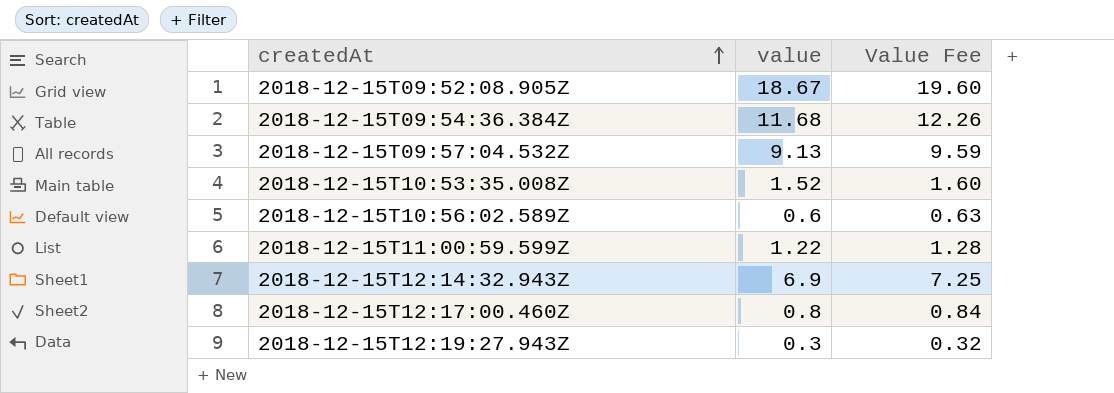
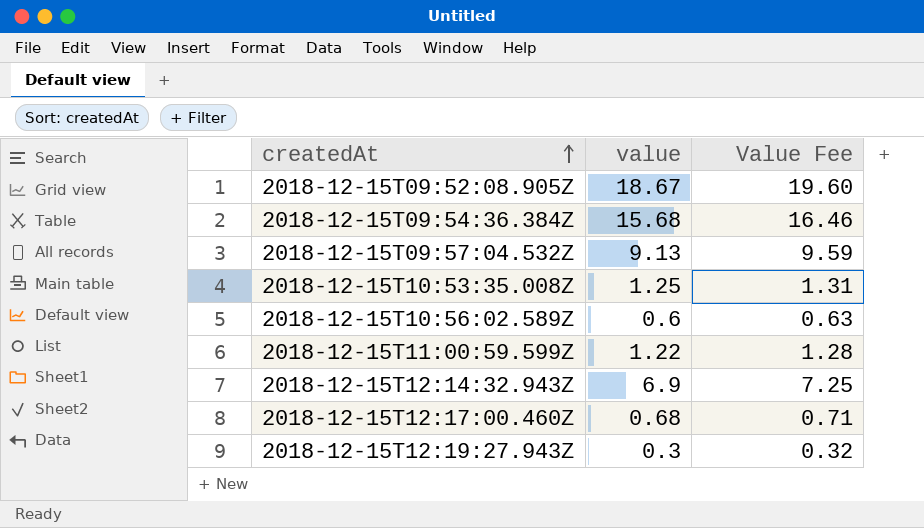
2018-12-15T09:54:36.384Z | value: 11.68 -> 15.68
2018-12-15T09:54:36.384Z | Value Fee: 12.26 -> 16.46
2018-12-15T10:53:35.008Z | value: 1.52 -> 1.25
2018-12-15T10:53:35.008Z | Value Fee: 1.60 -> 1.31
2018-12-15T12:17:00.460Z | value: 0.8 -> 0.68
2018-12-15T12:17:00.460Z | Value Fee: 0.84 -> 0.71

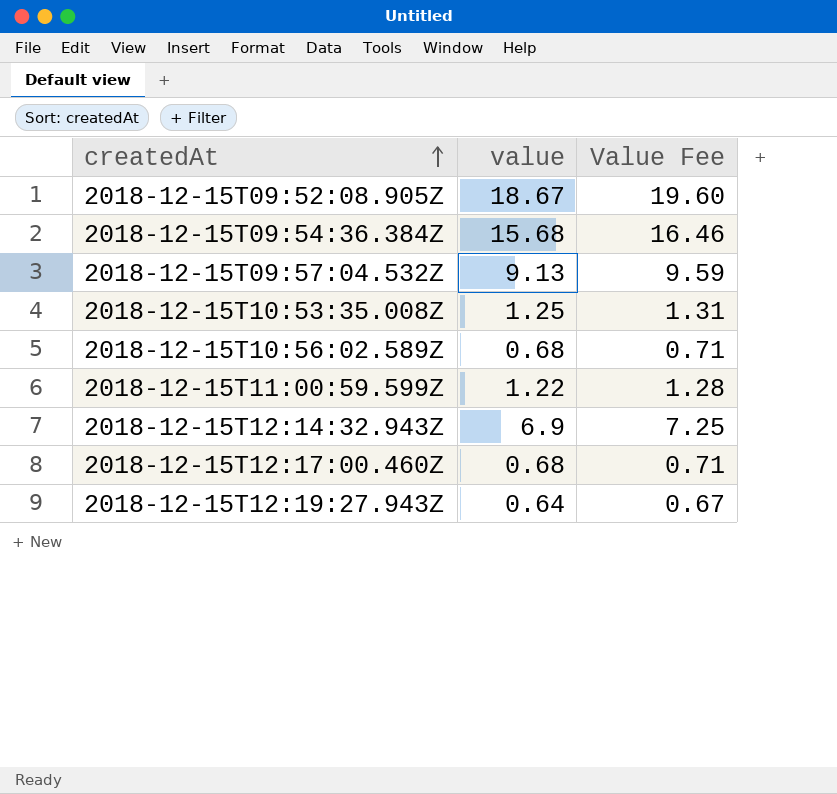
2018-12-15T10:56:02.589Z | value: 0.6 -> 0.68
2018-12-15T10:56:02.589Z | Value Fee: 0.63 -> 0.71
2018-12-15T12:19:27.943Z | value: 0.3 -> 0.64
2018-12-15T12:19:27.943Z | Value Fee: 0.32 -> 0.67

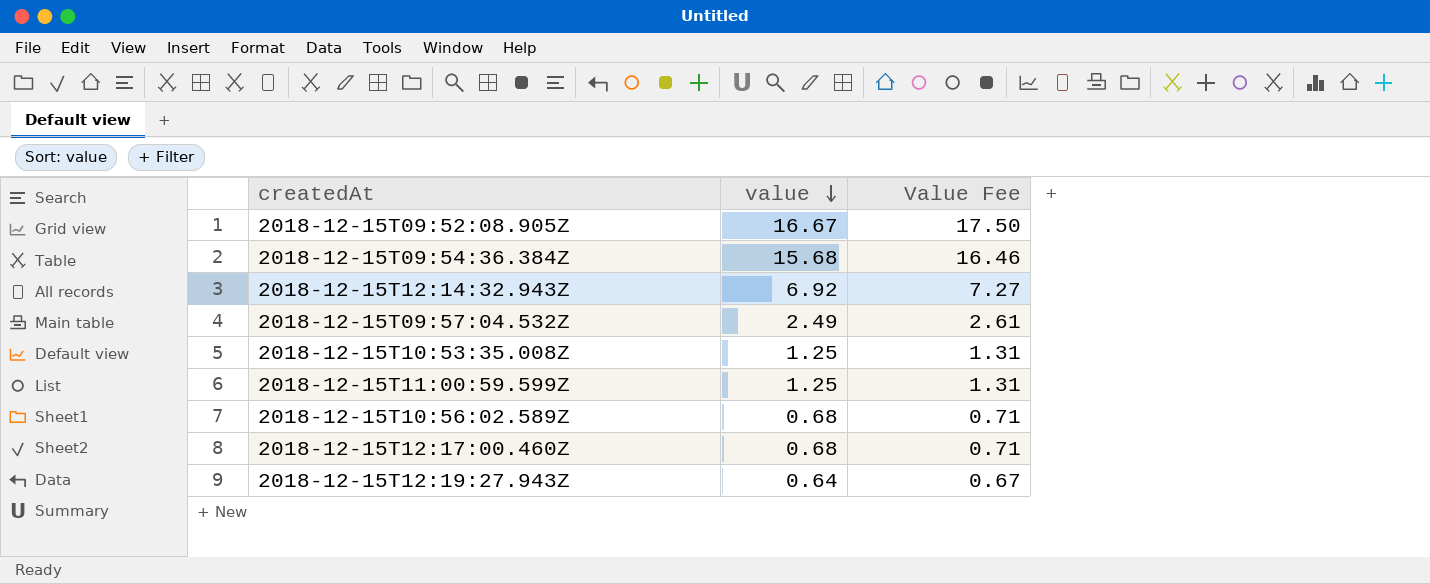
row order: createdAt ascending -> value descending
2018-12-15T09:52:08.905Z | value: 18.67 -> 16.67
2018-12-15T09:52:08.905Z | Value Fee: 19.60 -> 17.50
2018-12-15T12:14:32.943Z | value: 6.9 -> 6.92
2018-12-15T12:14:32.943Z | Value Fee: 7.25 -> 7.27
2018-12-15T09:57:04.532Z | value: 9.13 -> 2.49
2018-12-15T09:57:04.532Z | Value Fee: 9.59 -> 2.61
2018-12-15T11:00:59.599Z | value: 1.22 -> 1.25
2018-12-15T11:00:59.599Z | Value Fee: 1.28 -> 1.31

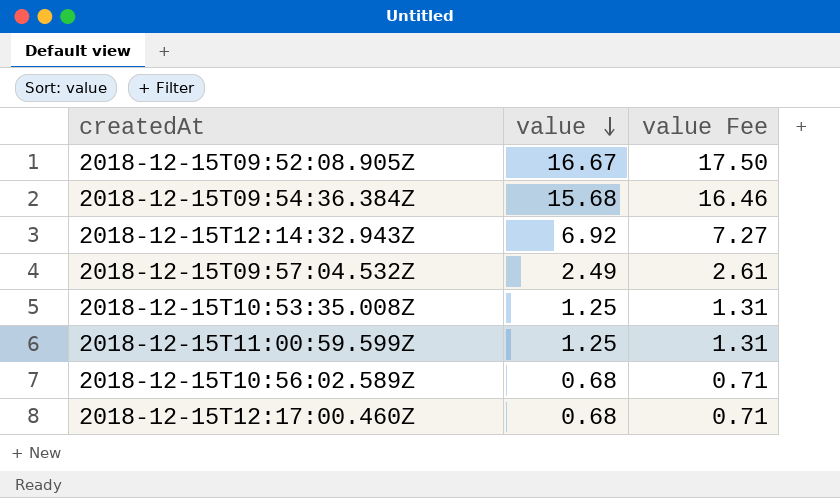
column name: Value Fee -> value Fee
row 2018-12-15T12:19:27.943Z: 0.64 | 0.67 -> none

